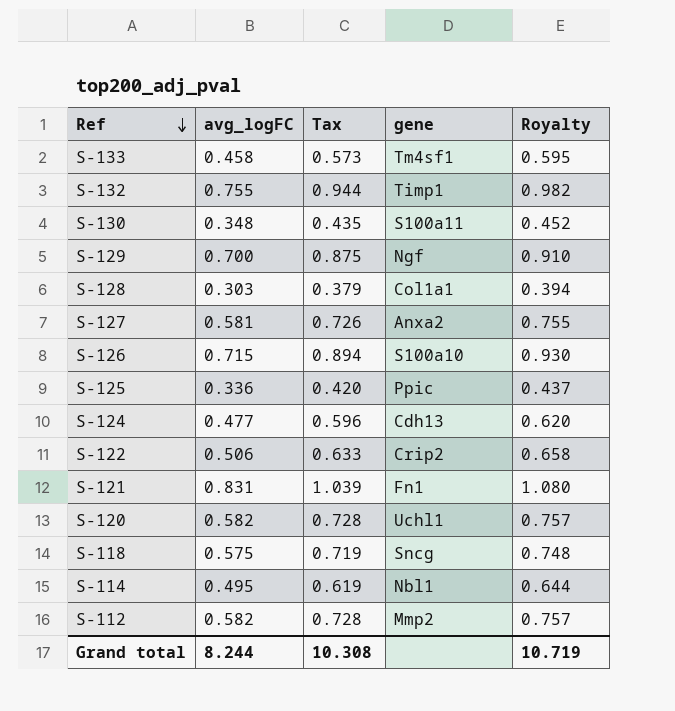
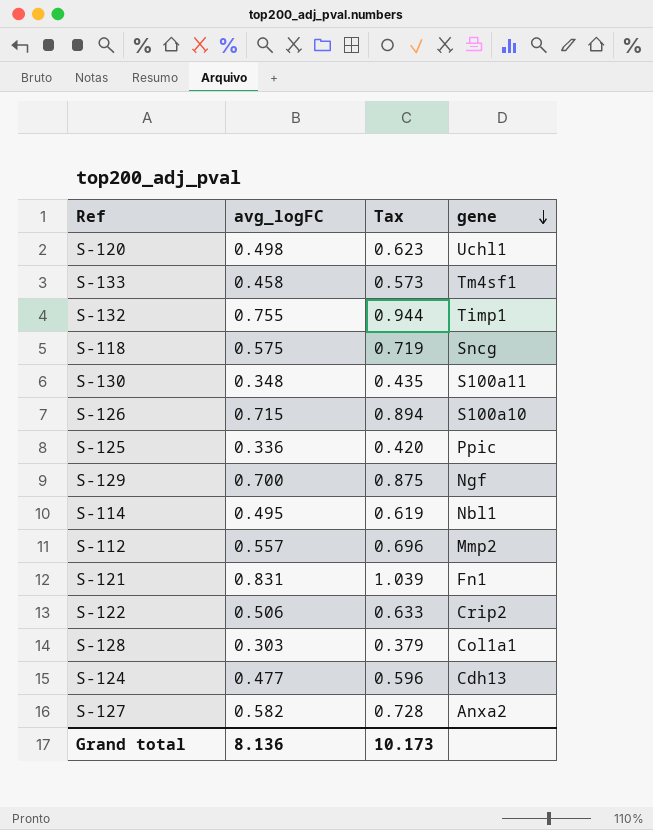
row order: Ref descending -> gene descending
column Royalty | formula: [avg_logFC] * 1.3 -> none
S-120 | avg_logFC: 0.582 -> 0.498
S-120 | Tax: 0.728 -> 0.623
S-112 | avg_logFC: 0.582 -> 0.557
S-112 | Tax: 0.728 -> 0.696
S-127 | avg_logFC: 0.581 -> 0.582
S-127 | Tax: 0.726 -> 0.728
Grand total | avg_logFC: 8.244 -> 8.136
Grand total | Tax: 10.308 -> 10.173

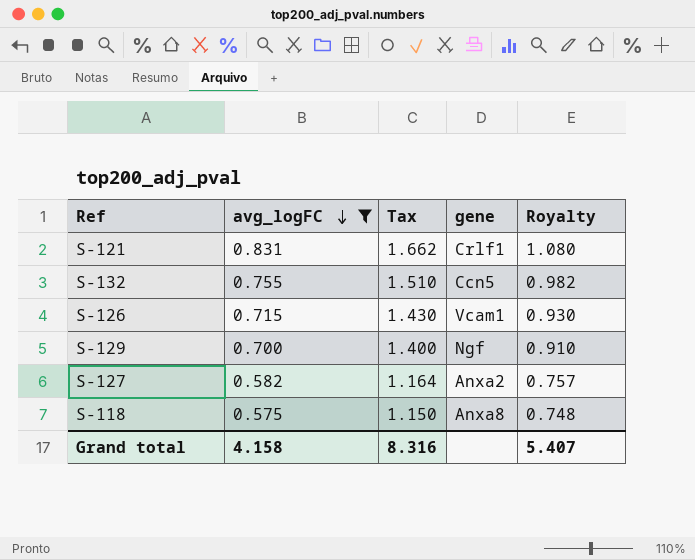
filter: none -> avg_logFC >= 0.575
row order: gene descending -> avg_logFC descending
column Tax | formula: [avg_logFC] * 1.25 -> [avg_logFC] * 2
column Royalty | formula: none -> [avg_logFC] * 1.3
S-121 | gene: Fn1 -> Crlf1
S-132 | gene: Timp1 -> Ccn5
S-126 | gene: S100a10 -> Vcam1
S-118 | gene: Sncg -> Anxa8
Grand total | avg_logFC: 8.136 -> 4.158
Grand total | Tax: 10.173 -> 8.316

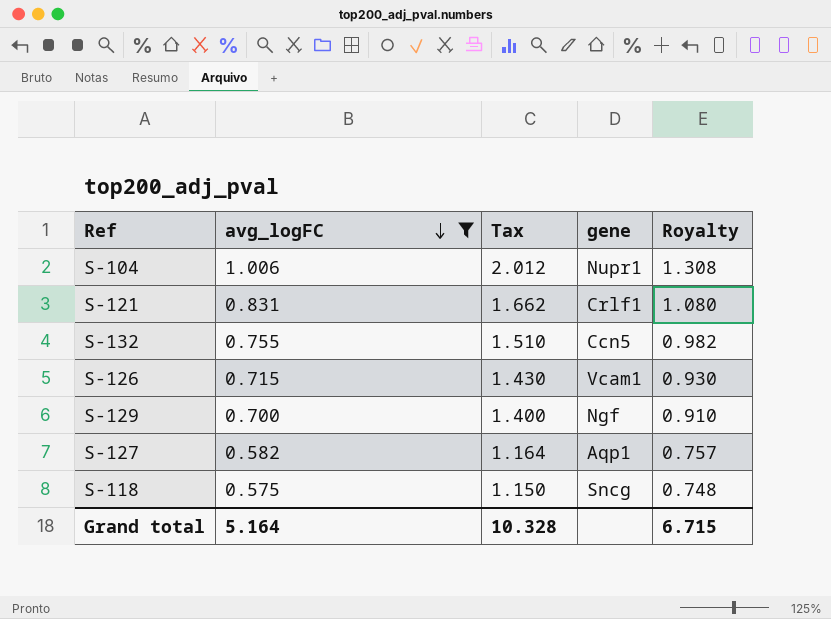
row S-104: none -> 1.006 | 2.012 | Nupr1 | 1.308
S-127 | gene: Anxa2 -> Aqp1
S-118 | gene: Anxa8 -> Sncg
Grand total | avg_logFC: 4.158 -> 5.164
Grand total | Tax: 8.316 -> 10.328
Grand total | Royalty: 5.407 -> 6.715

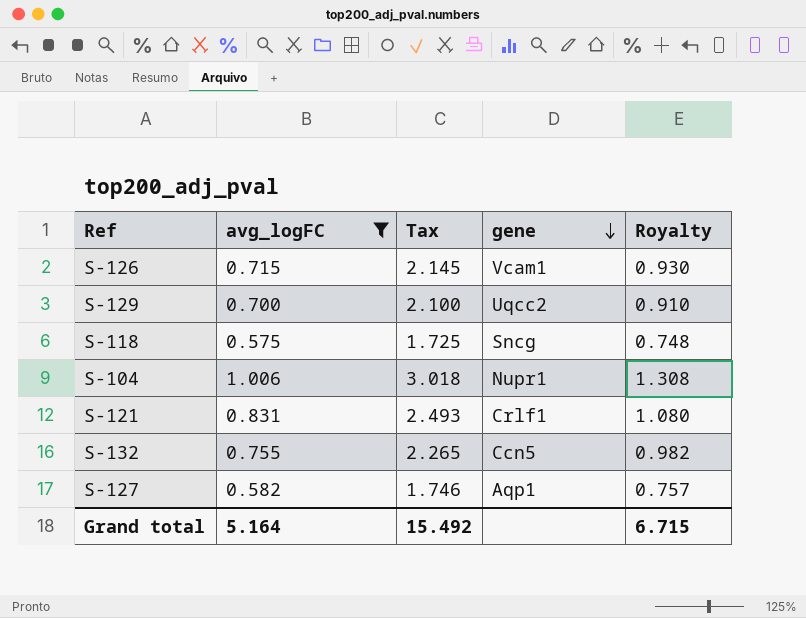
row order: avg_logFC descending -> gene descending
column Tax | formula: [avg_logFC] * 2 -> [avg_logFC] * 3
S-129 | gene: Ngf -> Uqcc2
Grand total | Tax: 10.328 -> 15.492

